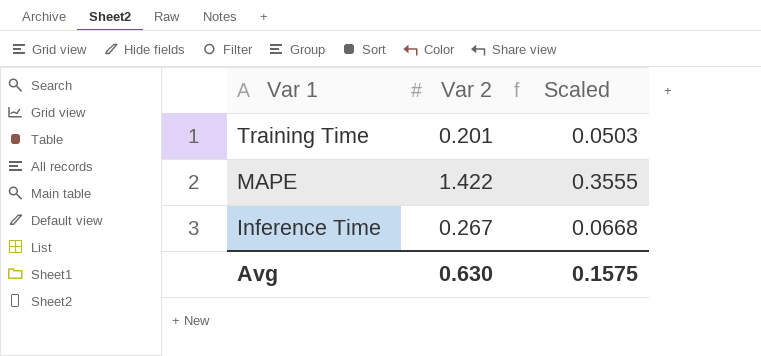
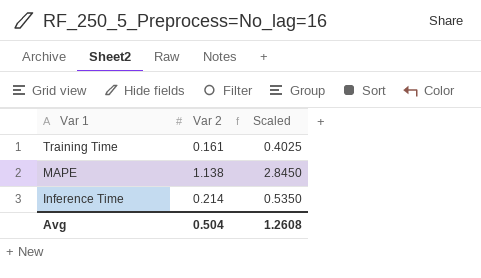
column Scaled | formula: [Var 2] * 0.25 -> [Var 2] * 2.5
Training Time | Var 2: 0.201 -> 0.161
MAPE | Var 2: 1.422 -> 1.138
Inference Time | Var 2: 0.267 -> 0.214
Avg | Var 2: 0.630 -> 0.504
Avg | Scaled: 0.1575 -> 1.2608

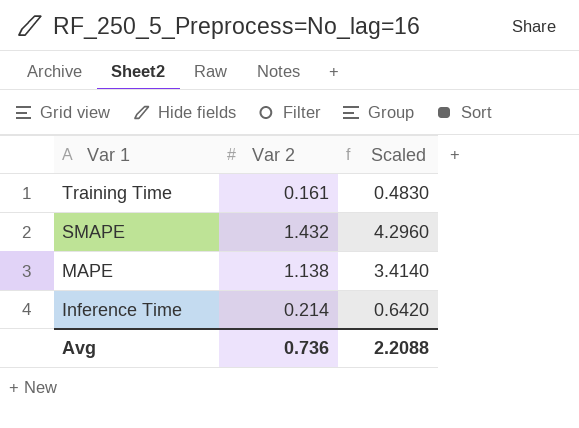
column Scaled | formula: [Var 2] * 2.5 -> [Var 2] * 3
row SMAPE: none -> 1.432 | 4.2960
Avg | Var 2: 0.504 -> 0.736
Avg | Scaled: 1.2608 -> 2.2088

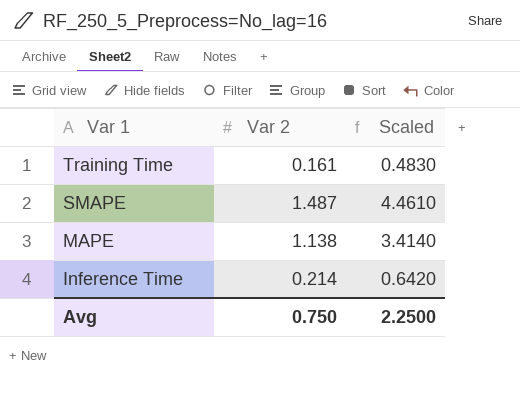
SMAPE | Var 2: 1.432 -> 1.487
SMAPE | Scaled: 4.2960 -> 4.4610
Avg | Var 2: 0.736 -> 0.750
Avg | Scaled: 2.2088 -> 2.2500

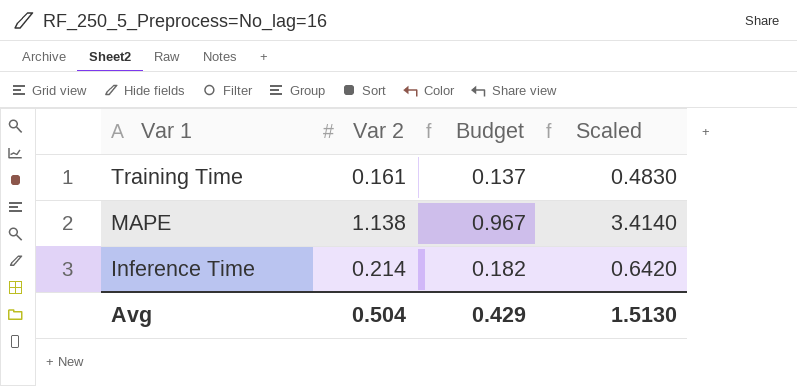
column Budget | formula: none -> [Var 2] * 0.85
row SMAPE: 1.487 | 4.4610 -> none
Avg | Var 2: 0.750 -> 0.504
Avg | Scaled: 2.2500 -> 1.5130

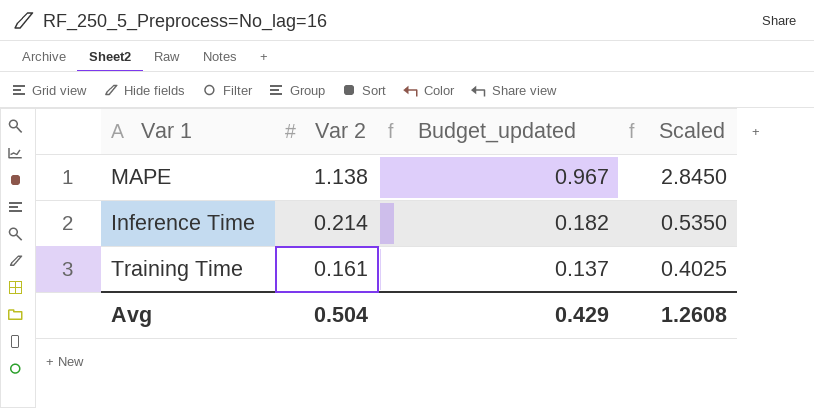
row order: Var 1 descending -> Var 2 descending
column name: Budget -> Budget_updated
column Scaled | formula: [Var 2] * 3 -> [Var 2] * 2.5
Avg | Scaled: 1.5130 -> 1.2608

